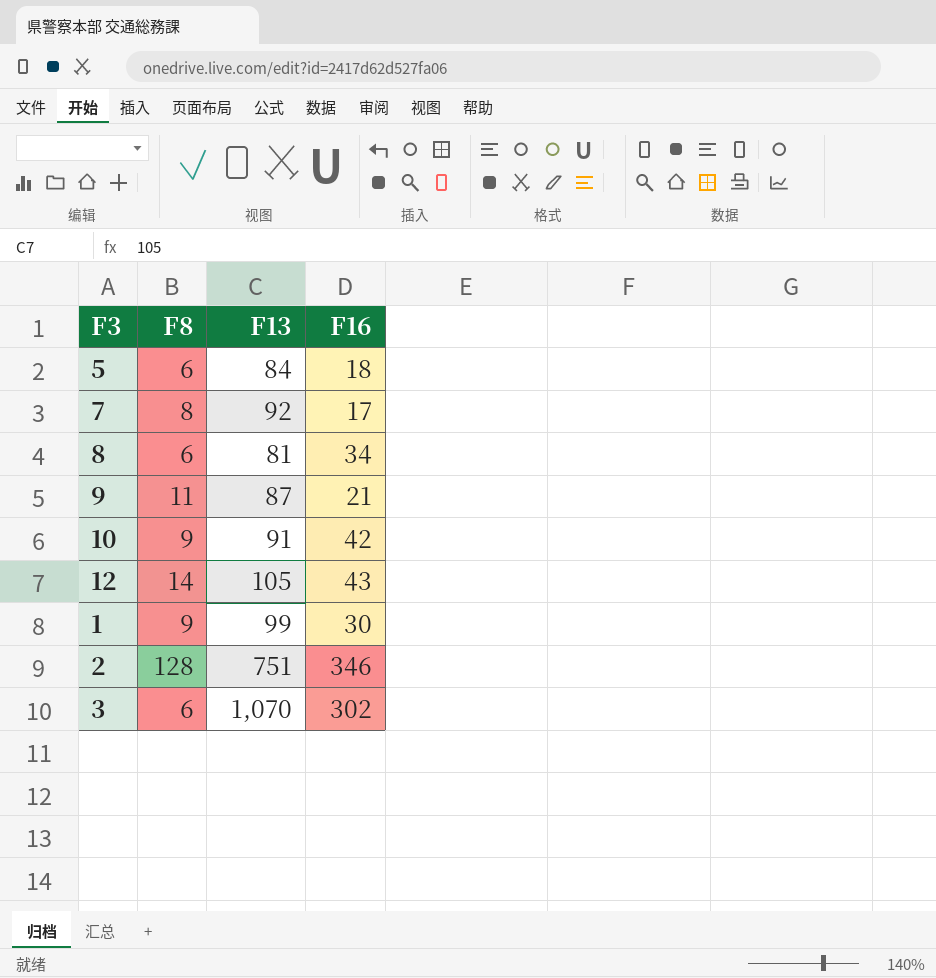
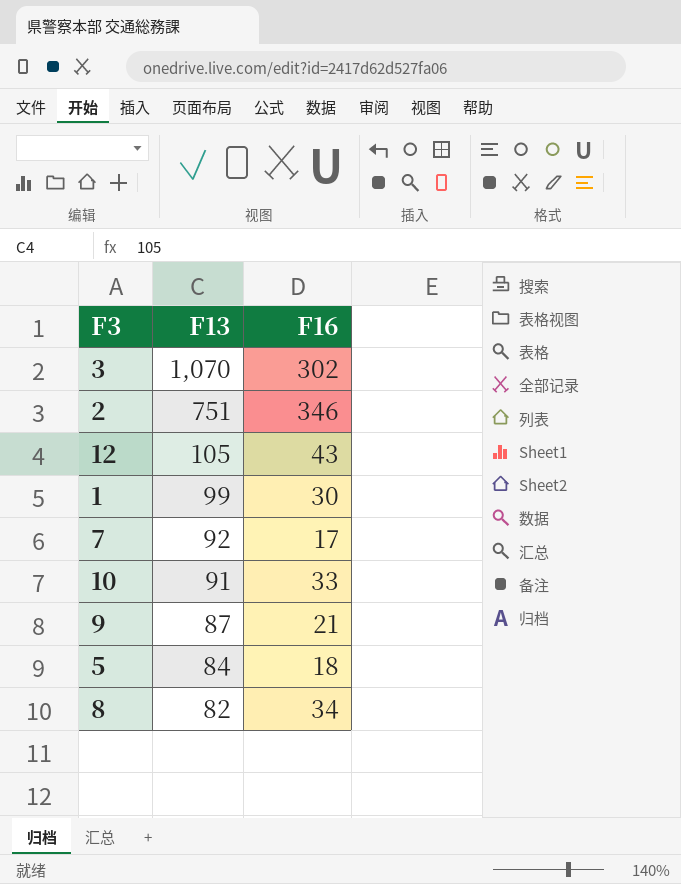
row order: none -> F13 descending
column F8 | position: 2 -> none
10 | F16: 42 -> 33
8 | F13: 81 -> 82

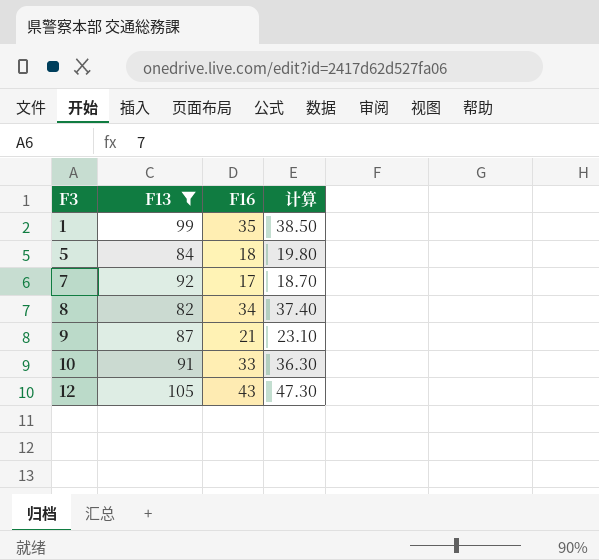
filter: none -> F13 <= 105
row order: F13 descending -> F3 ascending
column 计算 | formula: none -> [F16] * 1.1
1 | F16: 30 -> 35

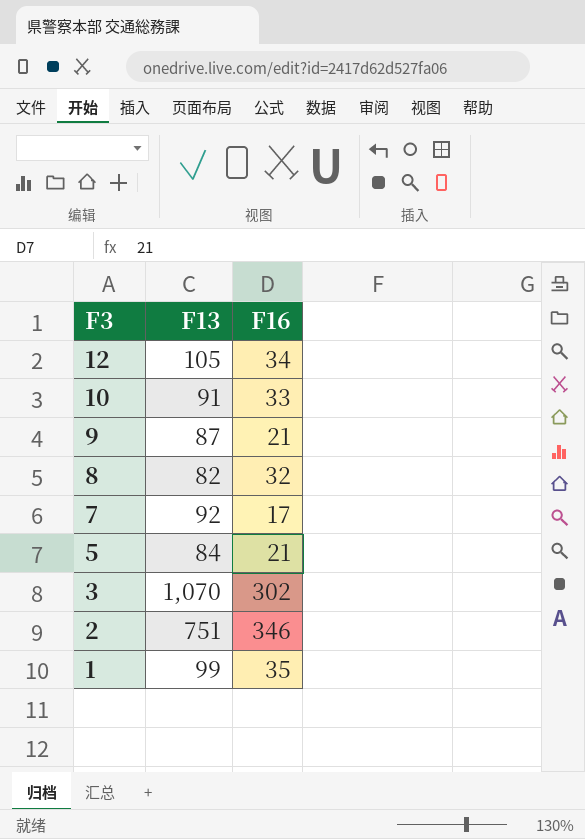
filter: F13 <= 105 -> none
row order: F3 ascending -> F3 descending
column 计算 | formula: [F16] * 1.1 -> none
12 | F16: 43 -> 34
8 | F16: 34 -> 32
5 | F16: 18 -> 21

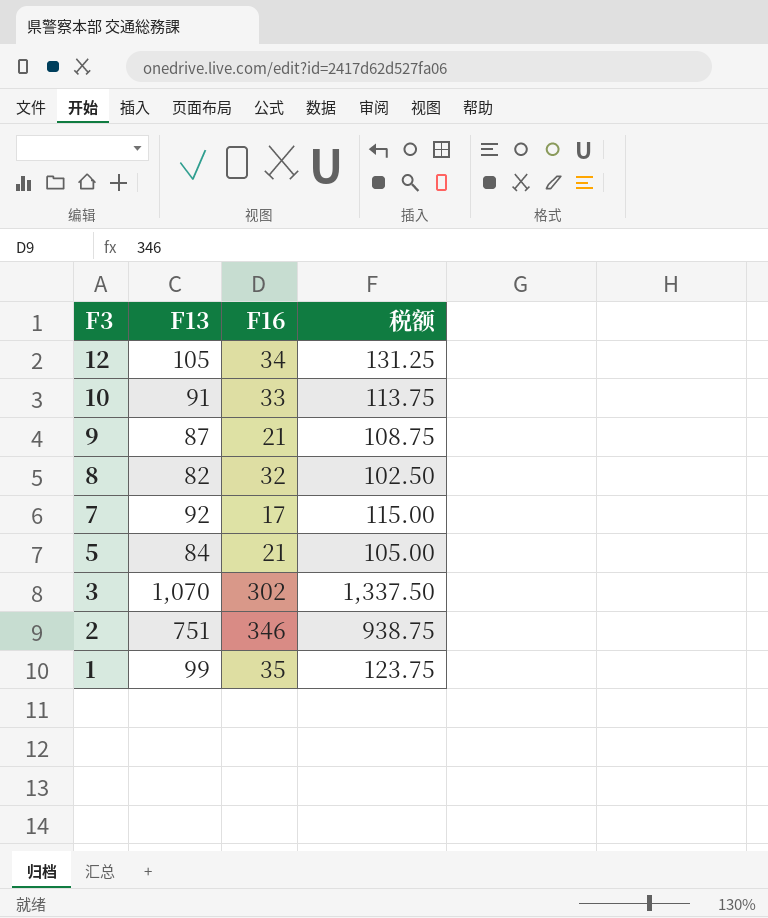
column 税额 | formula: none -> [F13] * 1.25

